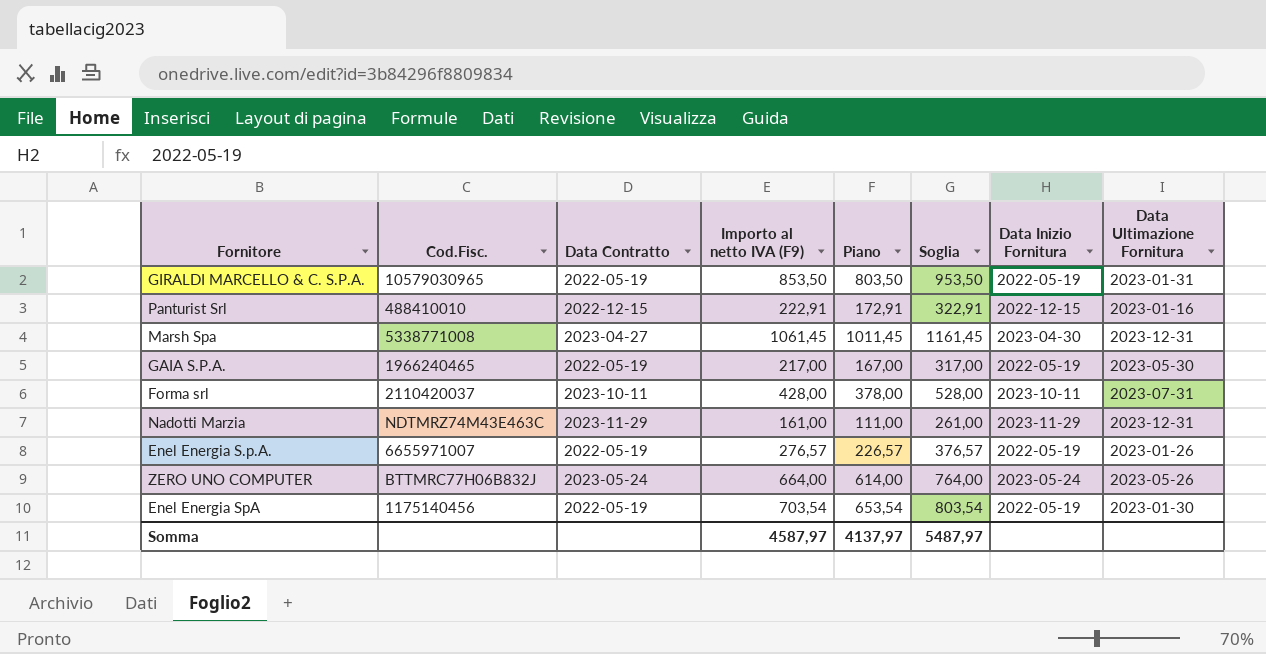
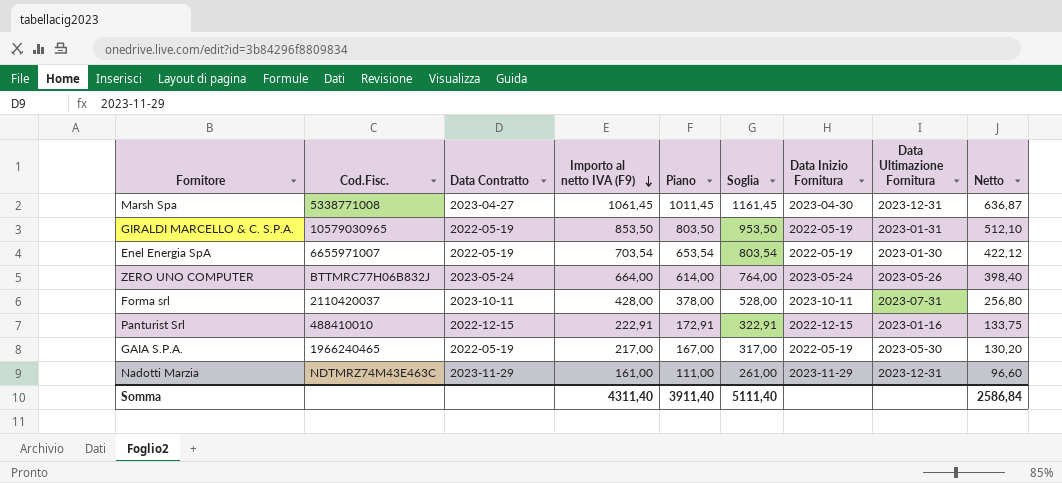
row order: none -> Importo al netto IVA (F9) descending
column Netto | formula: none -> [Importo al netto IVA (F9)] * 0,6
row Enel Energia S.p.A.: 6655971007 | 2022-05-19 | 276,57 | 226,57 | 376,57 | 2022-05-19 | 2023-01-26 -> none
Enel Energia SpA | Cod.Fisc.: 1175140456 -> 6655971007
Somma | Importo al netto IVA (F9): 4587,97 -> 4311,40
Somma | Piano: 4137,97 -> 3911,40
Somma | Soglia: 5487,97 -> 5111,40

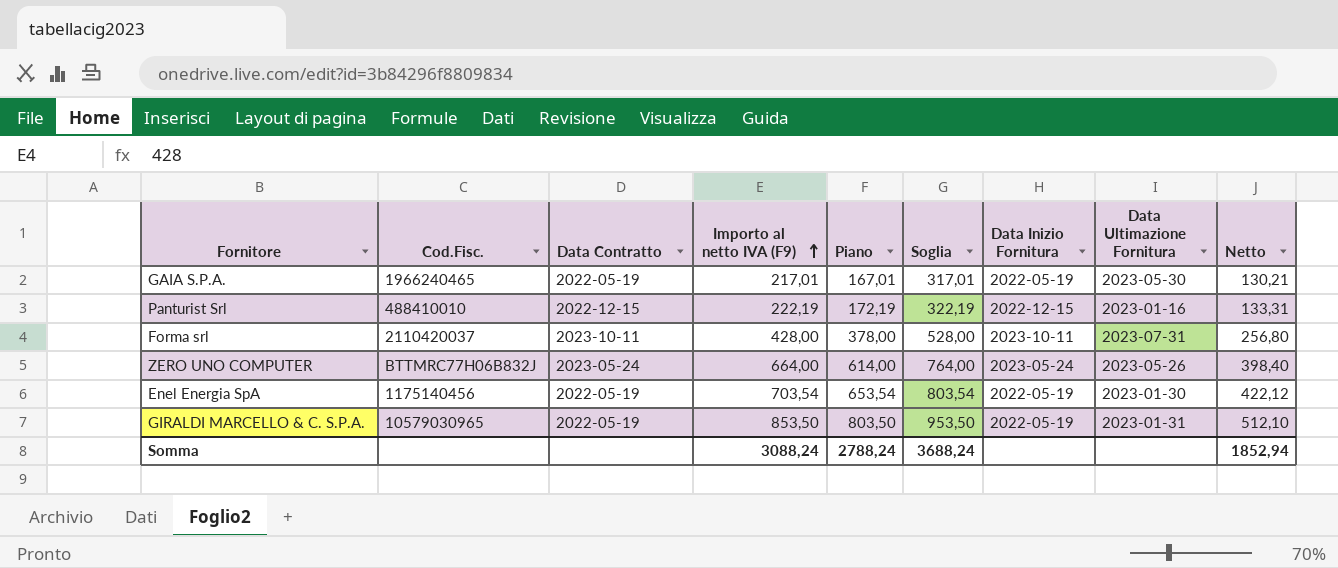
row order: Importo al netto IVA (F9) descending -> Importo al netto IVA (F9) ascending
row Marsh Spa: 5338771008 | 2023-04-27 | 1061,45 | 1011,45 | 1161,45 | 2023-04-30 | 2023-12-31 | 636,87 -> none
row Nadotti Marzia: NDTMRZ74M43E463C | 2023-11-29 | 161,00 | 111,00 | 261,00 | 2023-11-29 | 2023-12-31 | 96,60 -> none
GAIA S.P.A. | Importo al netto IVA (F9): 217,00 -> 217,01
GAIA S.P.A. | Piano: 167,00 -> 167,01
GAIA S.P.A. | Soglia: 317,00 -> 317,01
GAIA S.P.A. | Netto: 130,20 -> 130,21
Panturist Srl | Importo al netto IVA (F9): 222,91 -> 222,19
Panturist Srl | Piano: 172,91 -> 172,19
Panturist Srl | Soglia: 322,91 -> 322,19
Panturist Srl | Netto: 133,75 -> 133,31
Enel Energia SpA | Cod.Fisc.: 6655971007 -> 1175140456
Somma | Importo al netto IVA (F9): 4311,40 -> 3088,24
Somma | Piano: 3911,40 -> 2788,24
Somma | Soglia: 5111,40 -> 3688,24
Somma | Netto: 2586,84 -> 1852,94

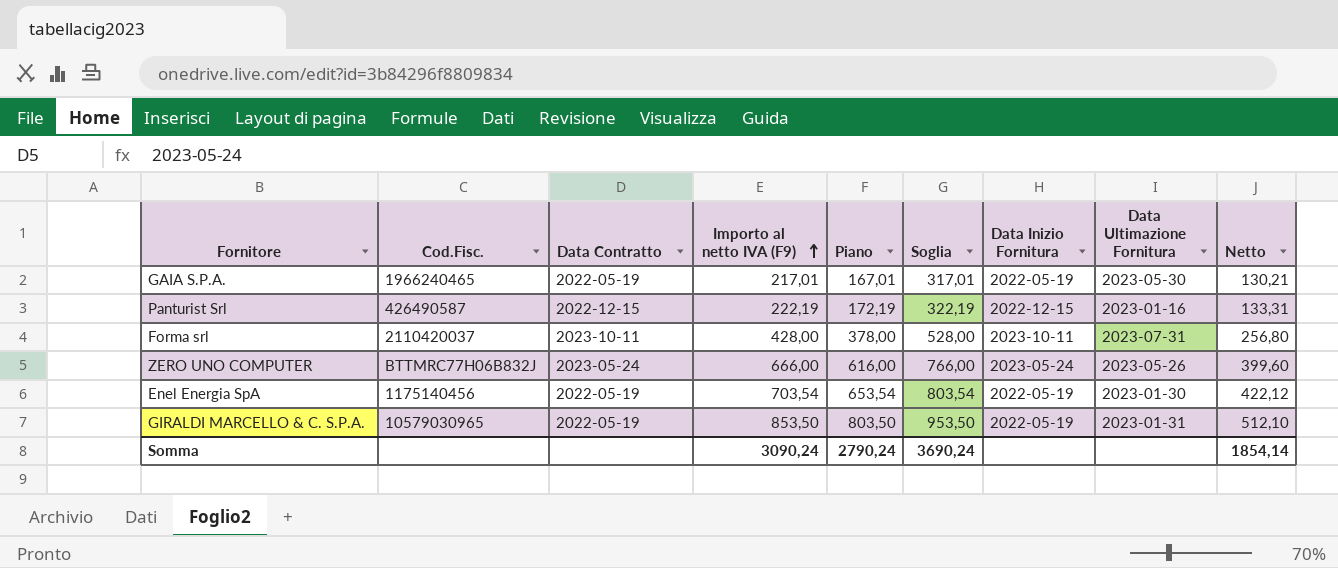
Panturist Srl | Cod.Fisc.: 488410010 -> 426490587
ZERO UNO COMPUTER | Importo al netto IVA (F9): 664,00 -> 666,00
ZERO UNO COMPUTER | Piano: 614,00 -> 616,00
ZERO UNO COMPUTER | Soglia: 764,00 -> 766,00
ZERO UNO COMPUTER | Netto: 398,40 -> 399,60
Somma | Importo al netto IVA (F9): 3088,24 -> 3090,24
Somma | Piano: 2788,24 -> 2790,24
Somma | Soglia: 3688,24 -> 3690,24
Somma | Netto: 1852,94 -> 1854,14

